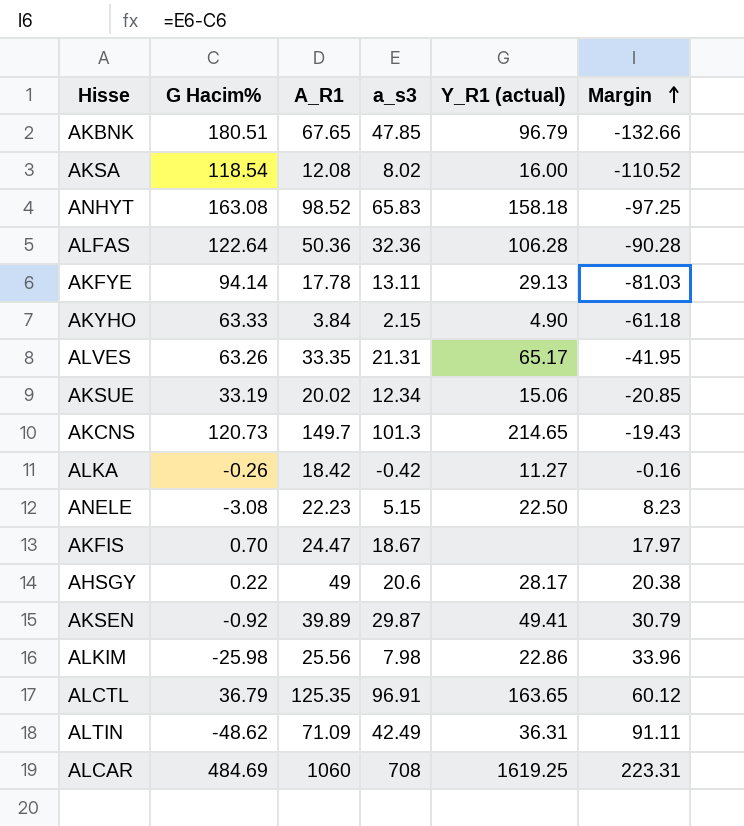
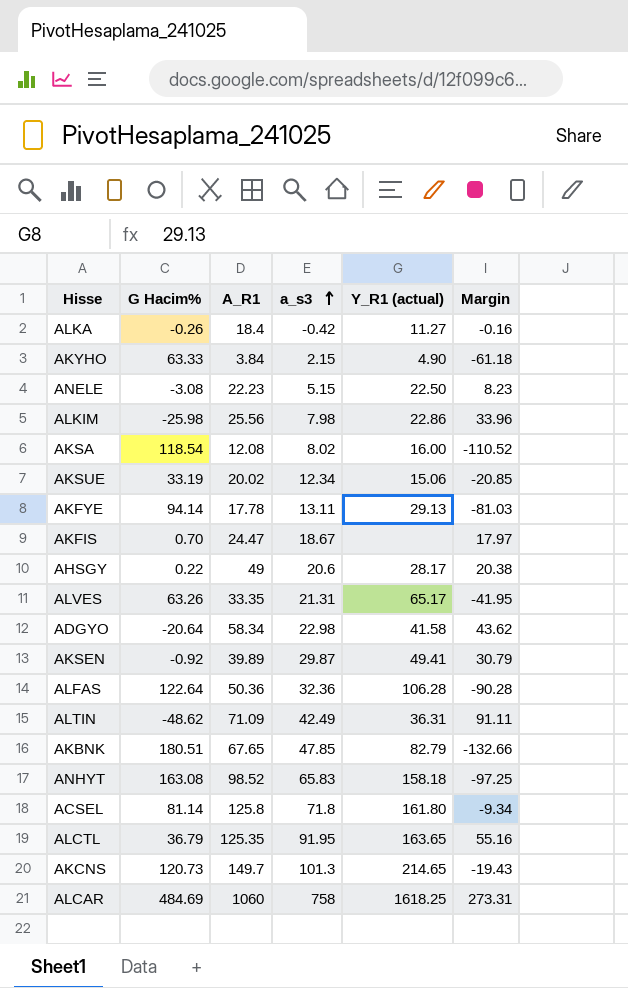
row order: Margin ascending -> a_s3 ascending
ALKA | A_R1: 18.42 -> 18.4
row ADGYO: none -> -20.64 | 58.34 | 22.98 | 41.58 | 43.62
AKBNK | Y_R1 (actual): 96.79 -> 82.79
row ACSEL: none -> 81.14 | 125.8 | 71.8 | 161.80 | -9.34
ALCTL | a_s3: 96.91 -> 91.95
ALCTL | Margin: 60.12 -> 55.16
ALCAR | a_s3: 708 -> 758
ALCAR | Y_R1 (actual): 1619.25 -> 1618.25
ALCAR | Margin: 223.31 -> 273.31

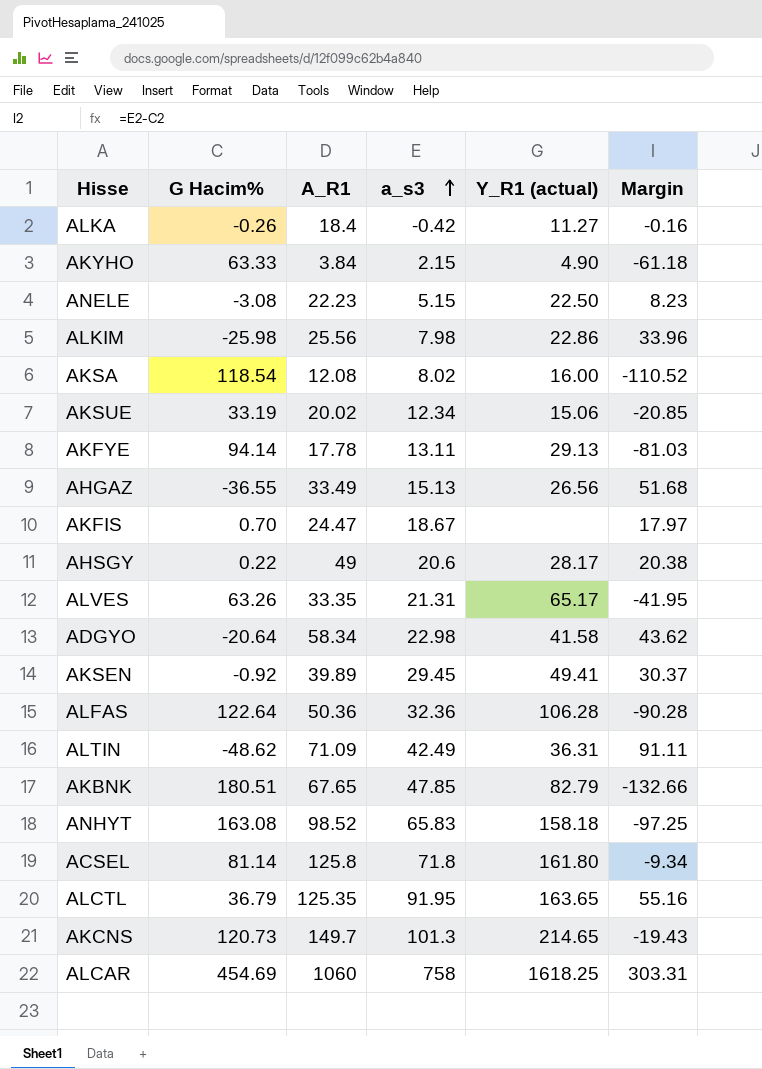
row AHGAZ: none -> -36.55 | 33.49 | 15.13 | 26.56 | 51.68
AKSEN | a_s3: 29.87 -> 29.45
AKSEN | Margin: 30.79 -> 30.37
ALCAR | G Hacim%: 484.69 -> 454.69
ALCAR | Margin: 273.31 -> 303.31

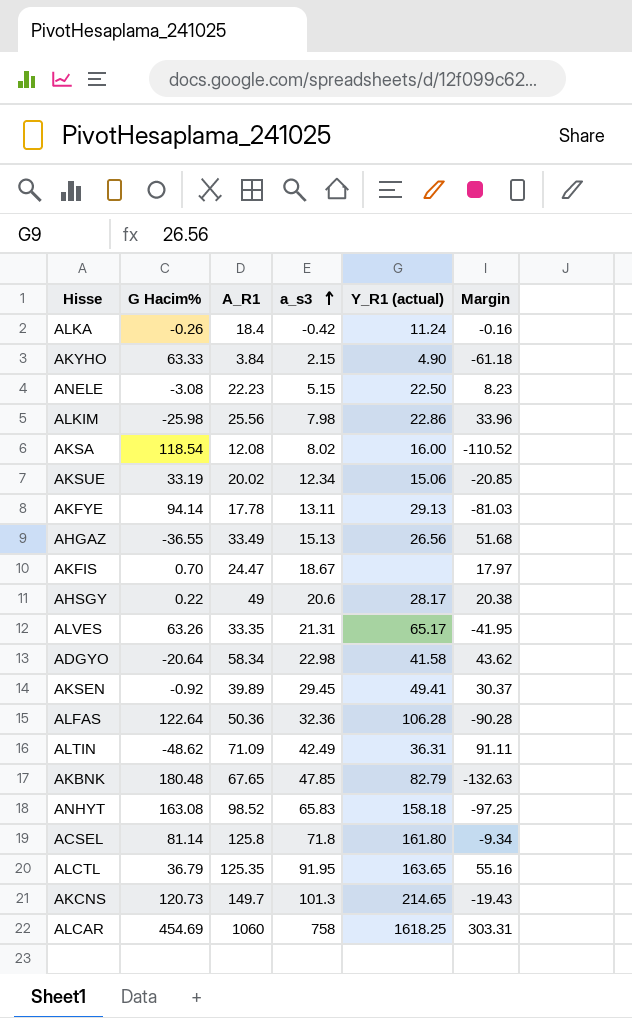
ALKA | Y_R1 (actual): 11.27 -> 11.24
AKBNK | G Hacim%: 180.51 -> 180.48
AKBNK | Margin: -132.66 -> -132.63

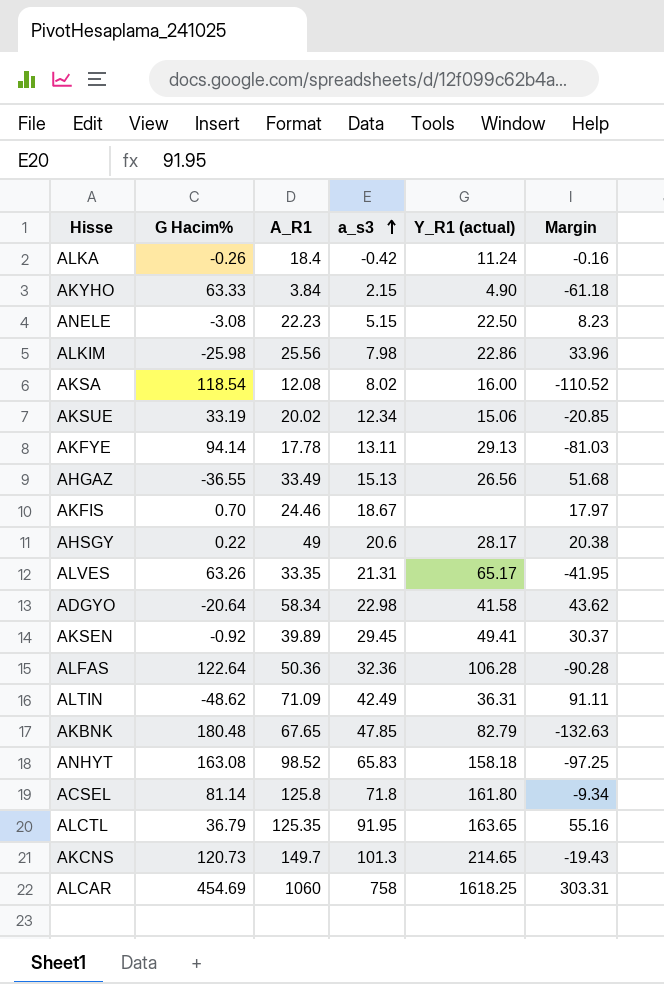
AKFIS | A_R1: 24.47 -> 24.46

